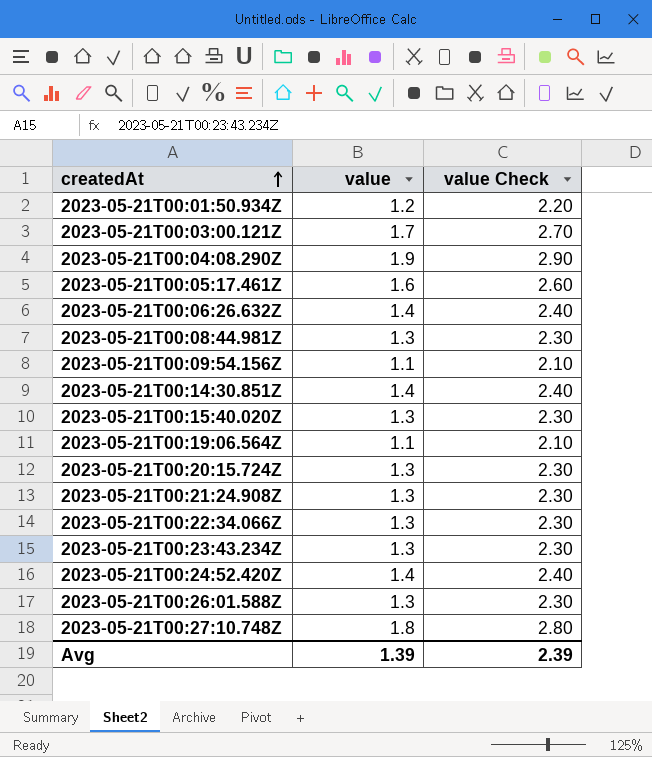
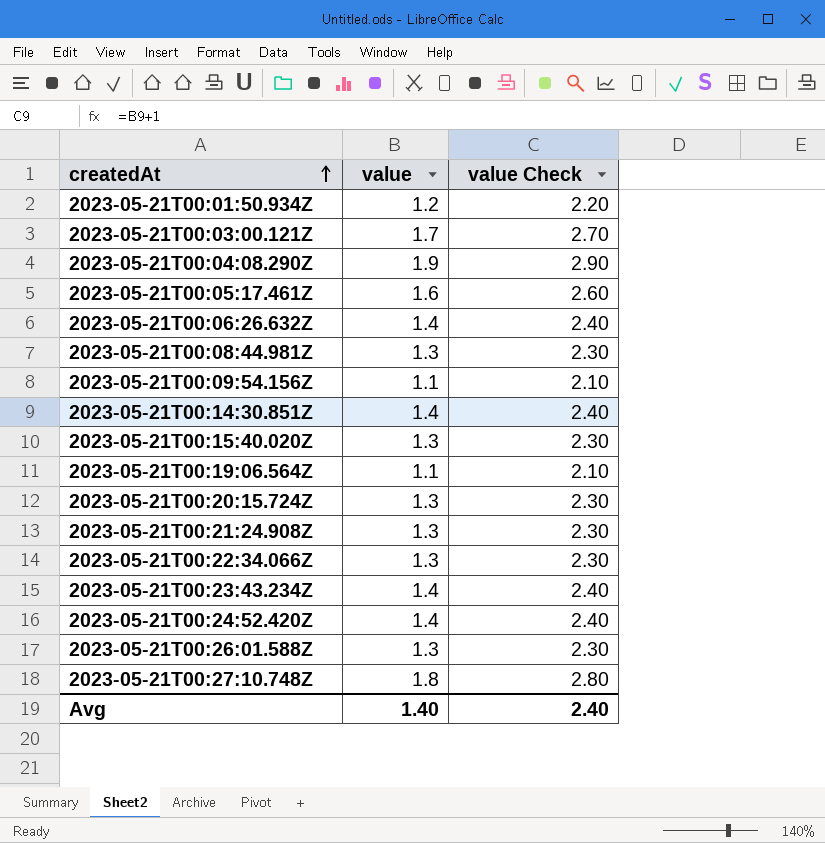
2023-05-21T00:23:43.234Z | value: 1.3 -> 1.4
2023-05-21T00:23:43.234Z | value Check: 2.30 -> 2.40
Avg | value: 1.39 -> 1.40
Avg | value Check: 2.39 -> 2.40

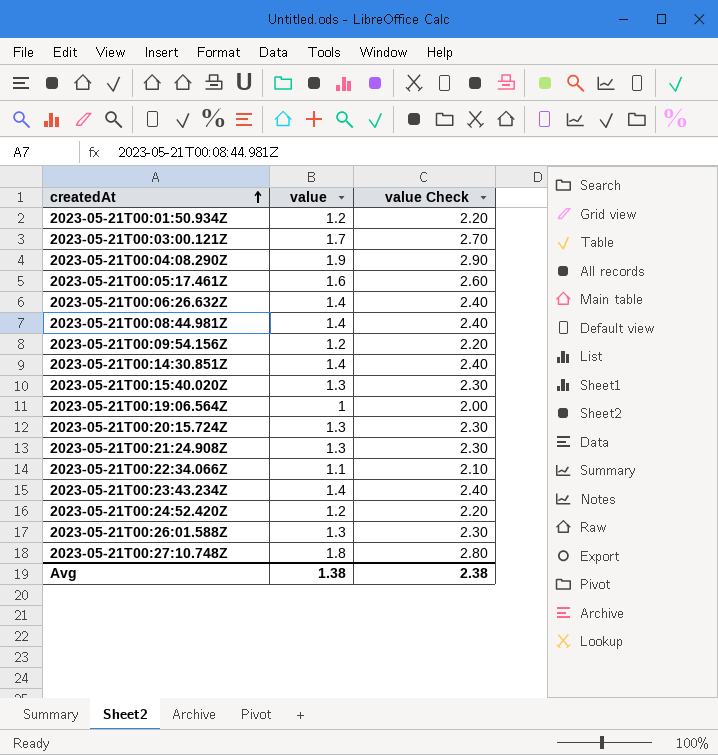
2023-05-21T00:08:44.981Z | value: 1.3 -> 1.4
2023-05-21T00:08:44.981Z | value Check: 2.30 -> 2.40
2023-05-21T00:09:54.156Z | value: 1.1 -> 1.2
2023-05-21T00:09:54.156Z | value Check: 2.10 -> 2.20
2023-05-21T00:19:06.564Z | value: 1.1 -> 1
2023-05-21T00:19:06.564Z | value Check: 2.10 -> 2.00
2023-05-21T00:22:34.066Z | value: 1.3 -> 1.1
2023-05-21T00:22:34.066Z | value Check: 2.30 -> 2.10
2023-05-21T00:24:52.420Z | value: 1.4 -> 1.2
2023-05-21T00:24:52.420Z | value Check: 2.40 -> 2.20
Avg | value: 1.40 -> 1.38
Avg | value Check: 2.40 -> 2.38

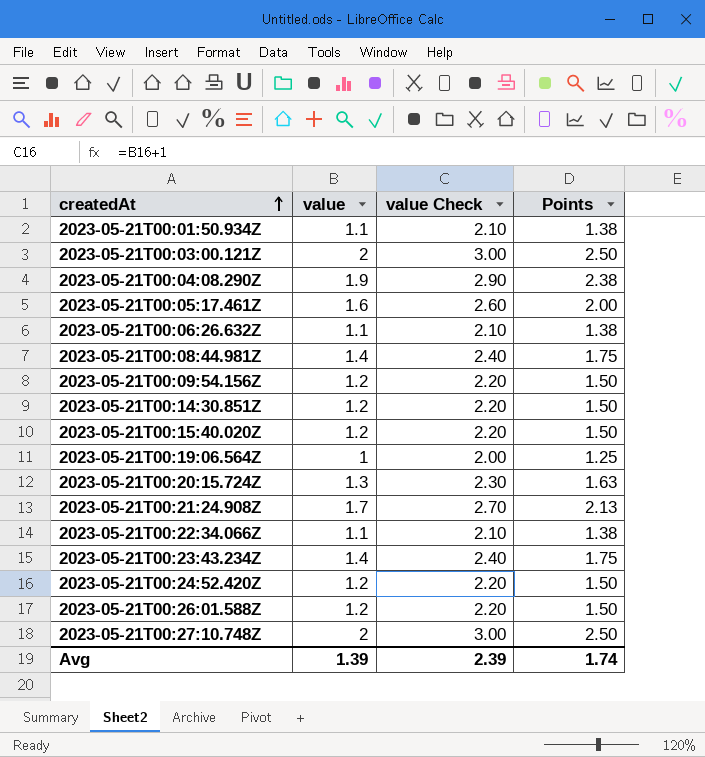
column Points | formula: none -> [value] * 1.25
2023-05-21T00:01:50.934Z | value: 1.2 -> 1.1
2023-05-21T00:01:50.934Z | value Check: 2.20 -> 2.10
2023-05-21T00:03:00.121Z | value: 1.7 -> 2
2023-05-21T00:03:00.121Z | value Check: 2.70 -> 3.00
2023-05-21T00:06:26.632Z | value: 1.4 -> 1.1
2023-05-21T00:06:26.632Z | value Check: 2.40 -> 2.10
2023-05-21T00:14:30.851Z | value: 1.4 -> 1.2
2023-05-21T00:14:30.851Z | value Check: 2.40 -> 2.20
2023-05-21T00:15:40.020Z | value: 1.3 -> 1.2
2023-05-21T00:15:40.020Z | value Check: 2.30 -> 2.20
2023-05-21T00:21:24.908Z | value: 1.3 -> 1.7
2023-05-21T00:21:24.908Z | value Check: 2.30 -> 2.70
2023-05-21T00:26:01.588Z | value: 1.3 -> 1.2
2023-05-21T00:26:01.588Z | value Check: 2.30 -> 2.20
2023-05-21T00:27:10.748Z | value: 1.8 -> 2
2023-05-21T00:27:10.748Z | value Check: 2.80 -> 3.00
Avg | value: 1.38 -> 1.39
Avg | value Check: 2.38 -> 2.39

